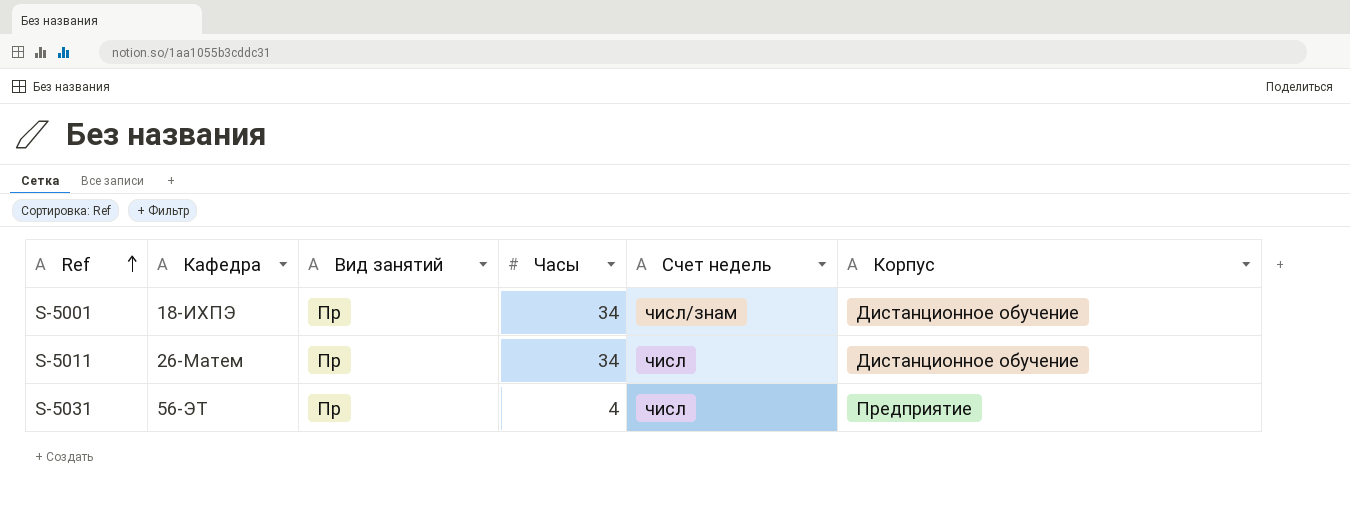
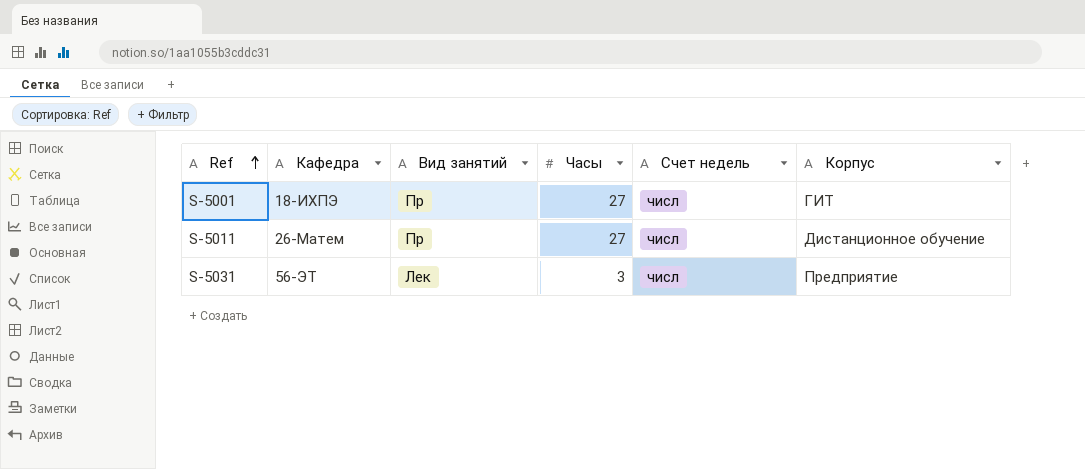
S-5001 | Часы: 34 -> 27
S-5001 | Счет недель: числ/знам -> числ
S-5001 | Корпус: Дистанционное обучение -> ГИТ
S-5011 | Часы: 34 -> 27
S-5031 | Вид занятий: Пр -> Лек
S-5031 | Часы: 4 -> 3

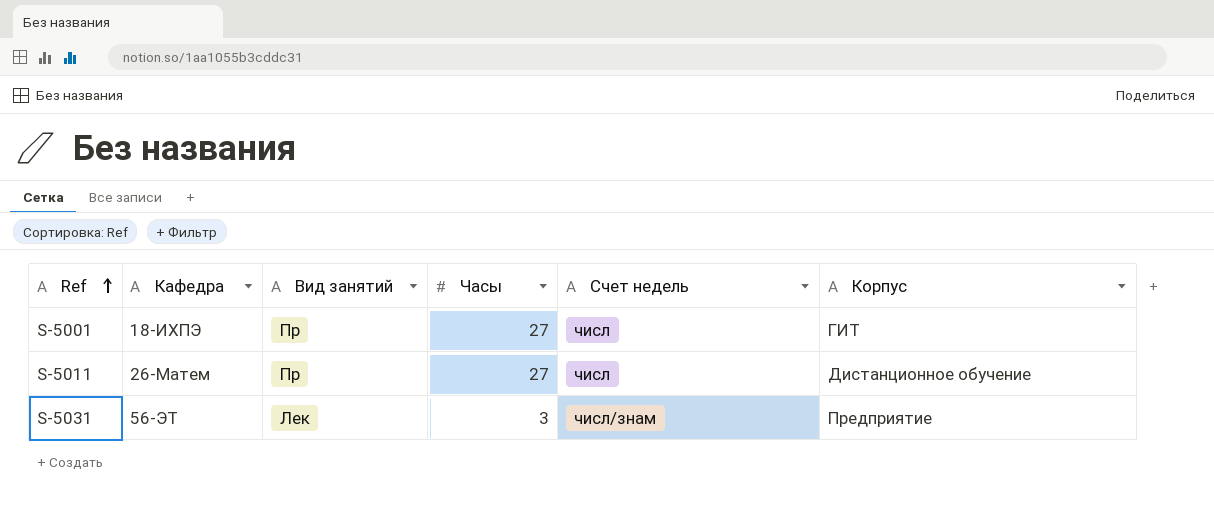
S-5031 | Счет недель: числ -> числ/знам

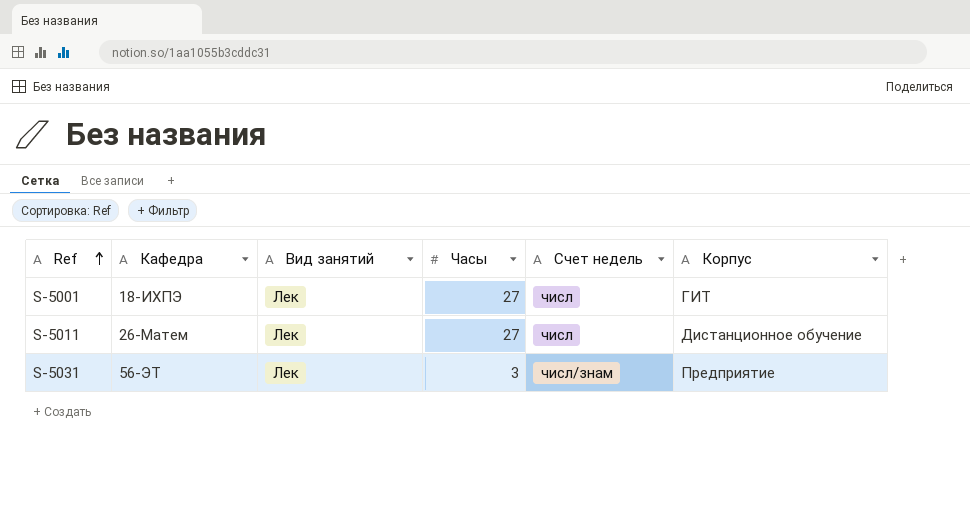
S-5001 | Вид занятий: Пр -> Лек
S-5011 | Вид занятий: Пр -> Лек

